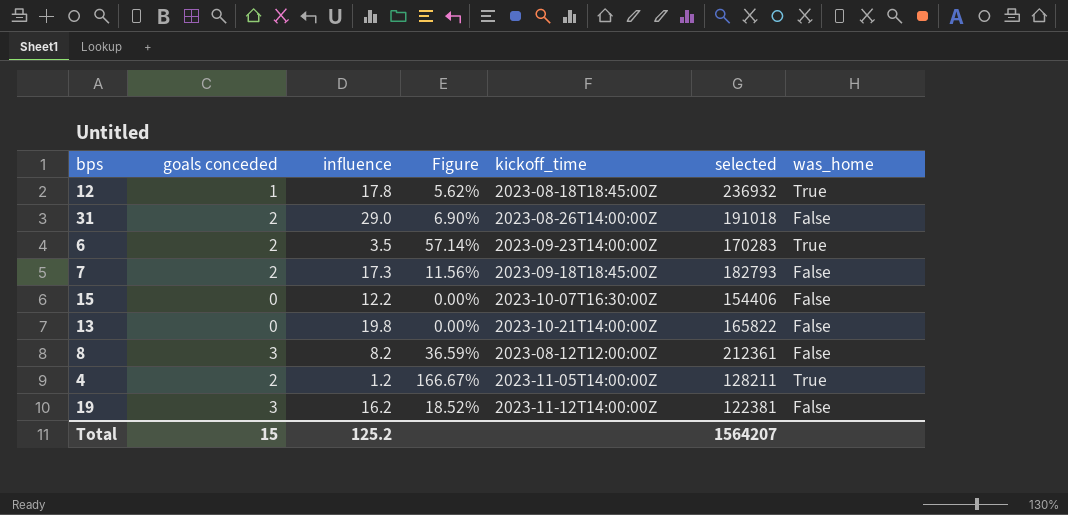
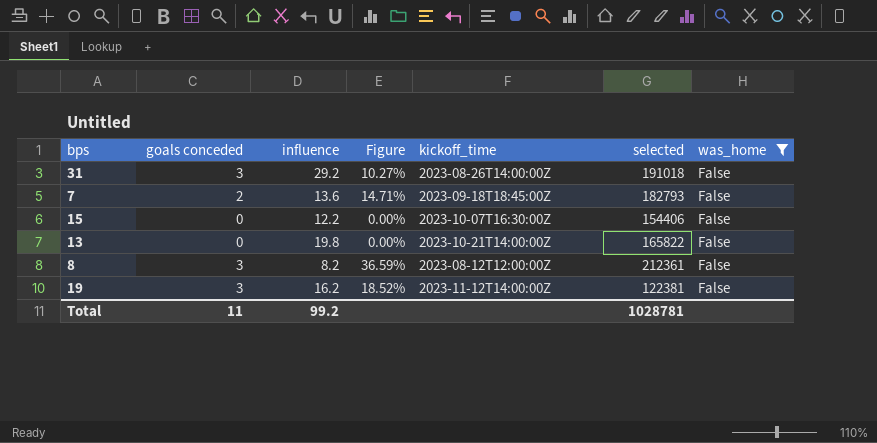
filter: none -> was_home = False
31 | goals conceded: 2 -> 3
31 | influence: 29.0 -> 29.2
31 | Figure: 6.90% -> 10.27%
7 | influence: 17.3 -> 13.6
7 | Figure: 11.56% -> 14.71%
Total | goals conceded: 15 -> 11
Total | influence: 125.2 -> 99.2
Total | selected: 1564207 -> 1028781

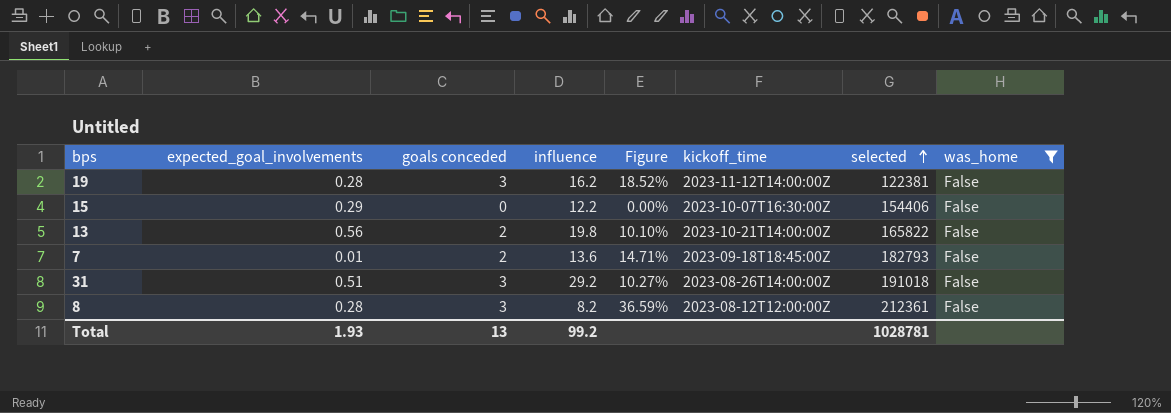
row order: none -> selected ascending
column expected_goal_involvements | position: none -> 2
13 | goals conceded: 0 -> 2
13 | Figure: 0.00% -> 10.10%
Total | goals conceded: 11 -> 13

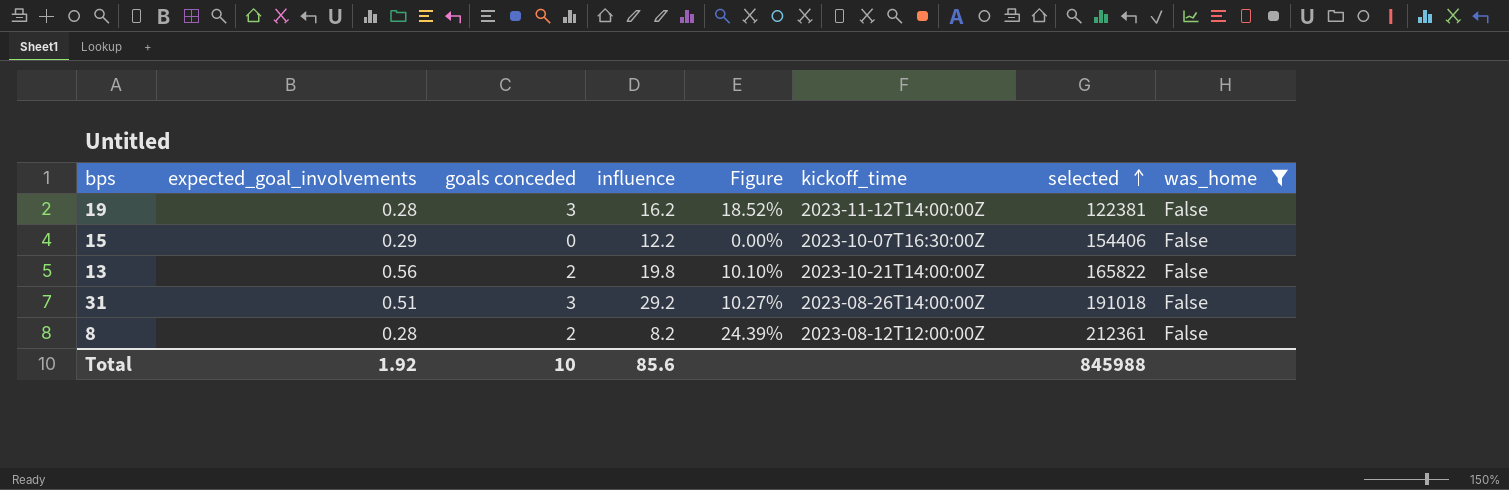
row 7: 0.01 | 2 | 13.6 | 14.71% | 2023-09-18T18:45:00Z | 182793 | False -> none
8 | goals conceded: 3 -> 2
8 | Figure: 36.59% -> 24.39%
Total | expected_goal_involvements: 1.93 -> 1.92
Total | goals conceded: 13 -> 10
Total | influence: 99.2 -> 85.6
Total | selected: 1028781 -> 845988

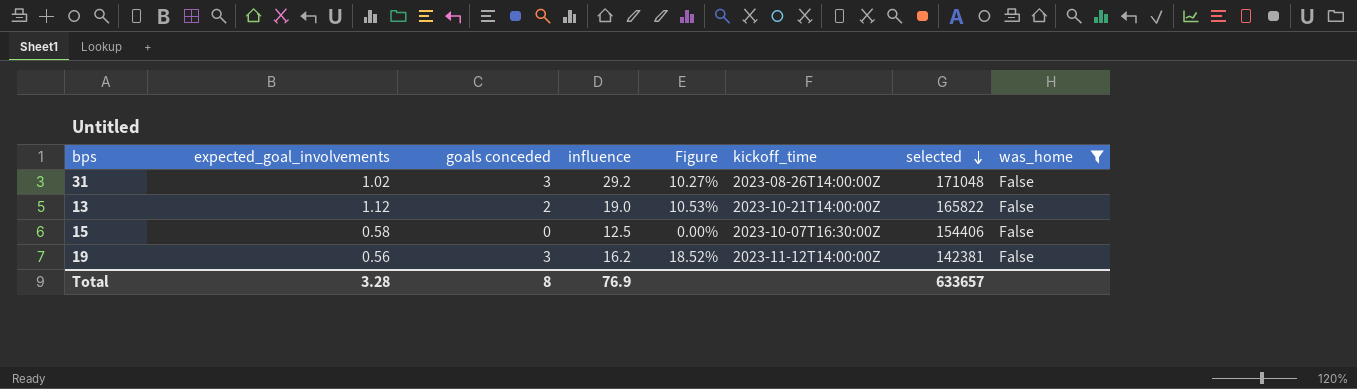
row order: selected ascending -> selected descending
row 8: 0.28 | 2 | 8.2 | 24.39% | 2023-08-12T12:00:00Z | 212361 | False -> none
31 | expected_goal_involvements: 0.51 -> 1.02
31 | selected: 191018 -> 171048
13 | expected_goal_involvements: 0.56 -> 1.12
13 | influence: 19.8 -> 19.0
13 | Figure: 10.10% -> 10.53%
15 | expected_goal_involvements: 0.29 -> 0.58
15 | influence: 12.2 -> 12.5
19 | expected_goal_involvements: 0.28 -> 0.56
19 | selected: 122381 -> 142381
Total | expected_goal_involvements: 1.92 -> 3.28
Total | goals conceded: 10 -> 8
Total | influence: 85.6 -> 76.9
Total | selected: 845988 -> 633657

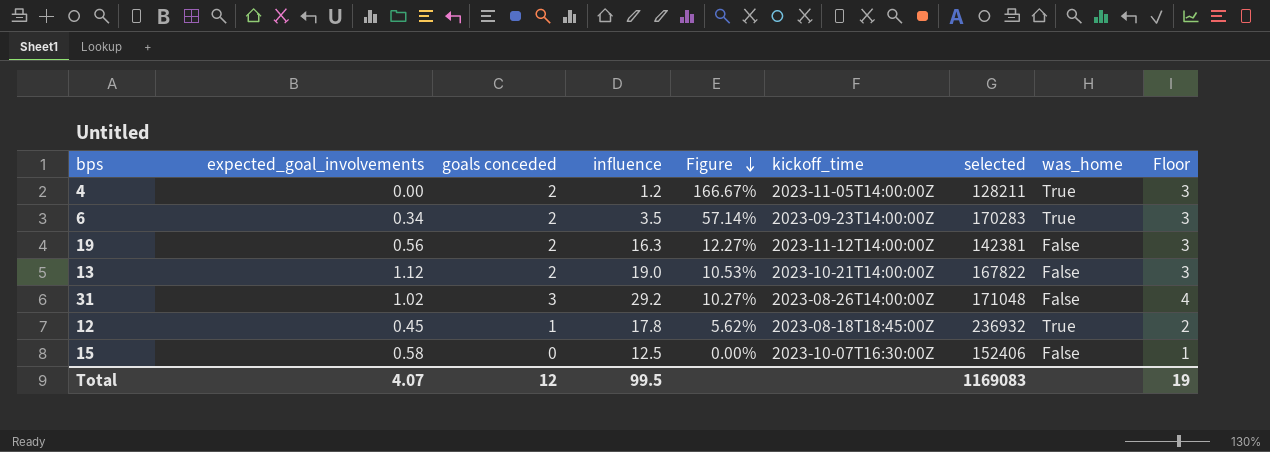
filter: was_home = False -> none
row order: selected descending -> Figure descending
column Floor | formula: none -> [goals conceded] + 1
19 | goals conceded: 3 -> 2
19 | influence: 16.2 -> 16.3
19 | Figure: 18.52% -> 12.27%
13 | selected: 165822 -> 167822
15 | selected: 154406 -> 152406
Total | expected_goal_involvements: 3.28 -> 4.07
Total | goals conceded: 8 -> 12
Total | influence: 76.9 -> 99.5
Total | selected: 633657 -> 1169083

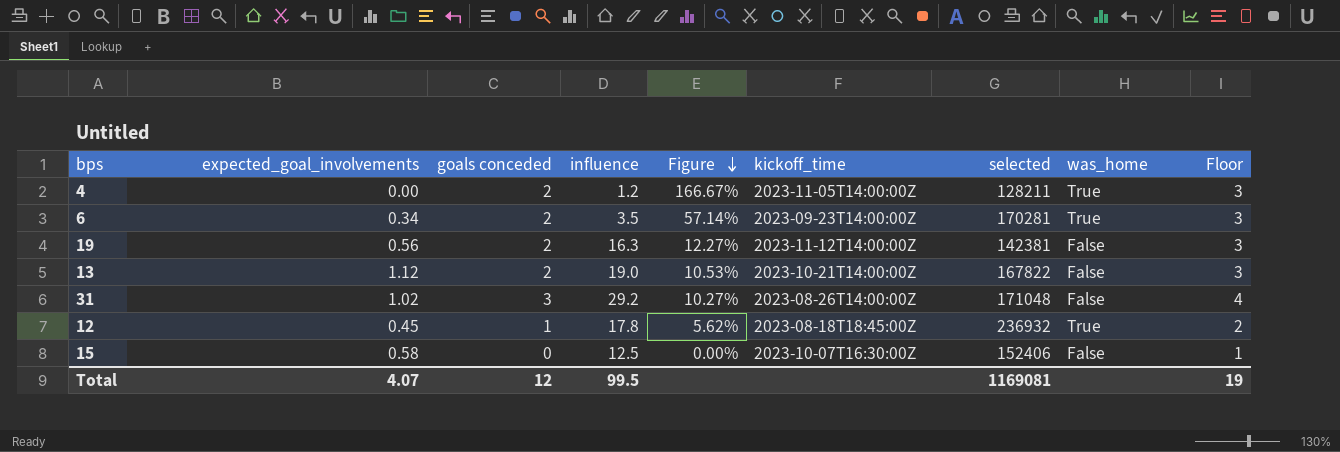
6 | selected: 170283 -> 170281
Total | selected: 1169083 -> 1169081

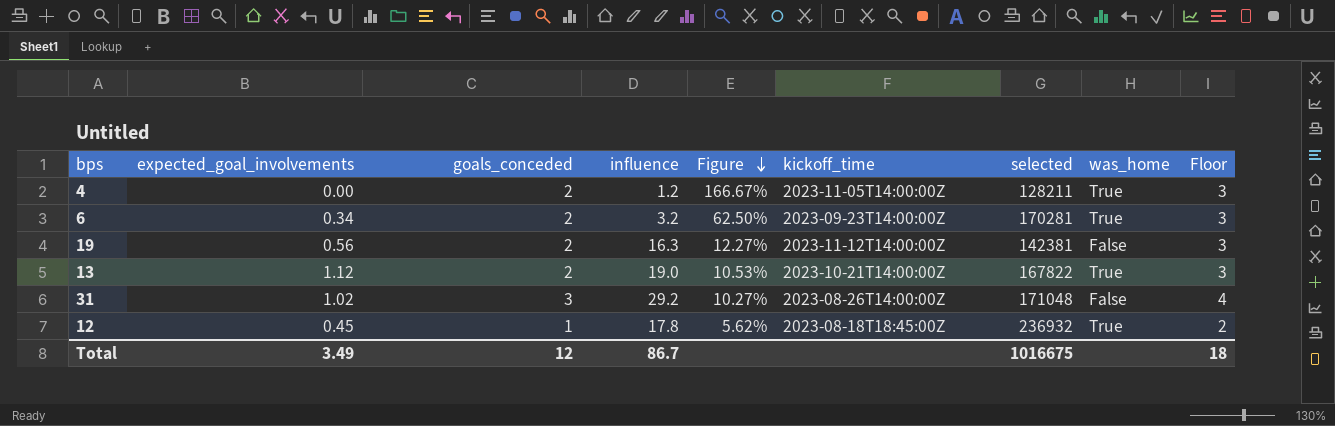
column name: goals conceded -> goals_conceded
row 15: 0.58 | 0 | 12.5 | 0.00% | 2023-10-07T16:30:00Z | 152406 | False | 1 -> none
6 | influence: 3.5 -> 3.2
6 | Figure: 57.14% -> 62.50%
13 | was_home: False -> True
Total | expected_goal_involvements: 4.07 -> 3.49
Total | influence: 99.5 -> 86.7
Total | selected: 1169081 -> 1016675
Total | Floor: 19 -> 18

